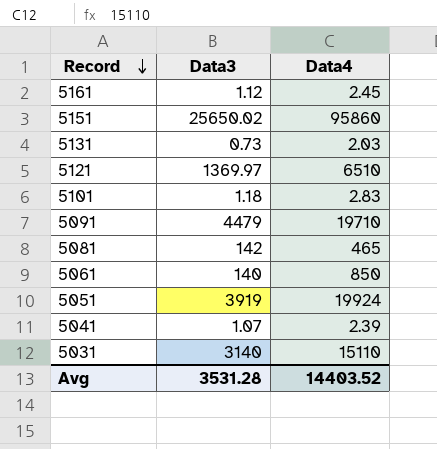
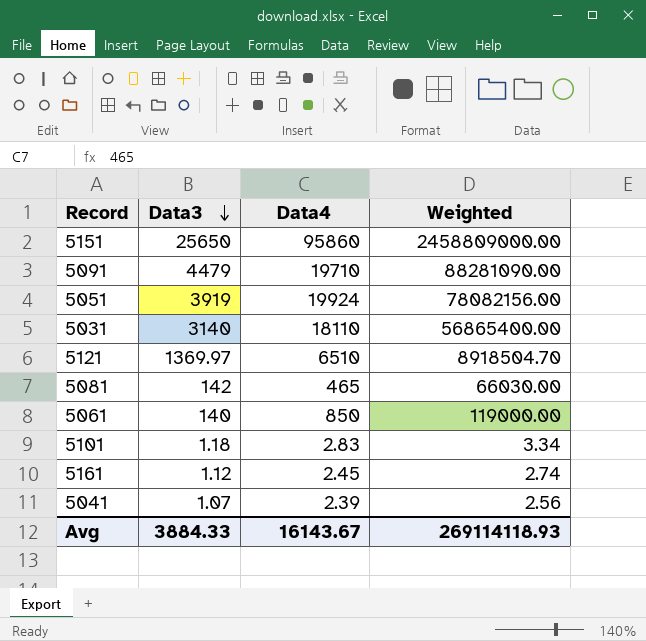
row order: Record descending -> Data3 descending
column Weighted | formula: none -> [Data3] * [Data4]
row 5131: 0.73 | 2.03 -> none
5151 | Data3: 25650.02 -> 25650
5031 | Data4: 15110 -> 18110
Avg | Data3: 3531.28 -> 3884.33
Avg | Data4: 14403.52 -> 16143.67

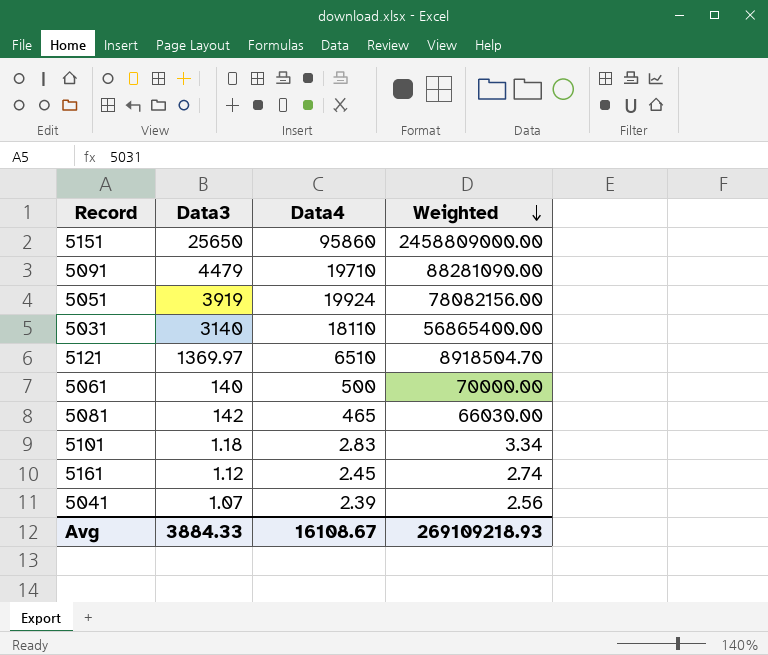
row order: Data3 descending -> Weighted descending
5061 | Data4: 850 -> 500
5061 | Weighted: 119000.00 -> 70000.00
Avg | Data4: 16143.67 -> 16108.67
Avg | Weighted: 269114118.93 -> 269109218.93

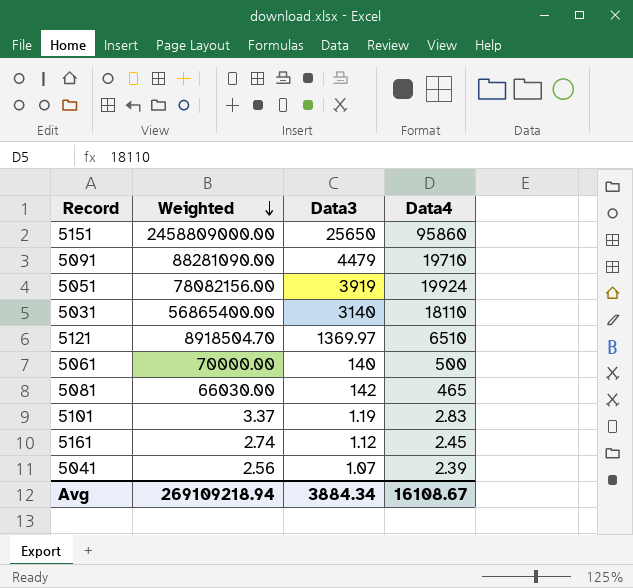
column Weighted | position: 4 -> 2
5101 | Weighted: 3.34 -> 3.37
5101 | Data3: 1.18 -> 1.19
Avg | Weighted: 269109218.93 -> 269109218.94
Avg | Data3: 3884.33 -> 3884.34

